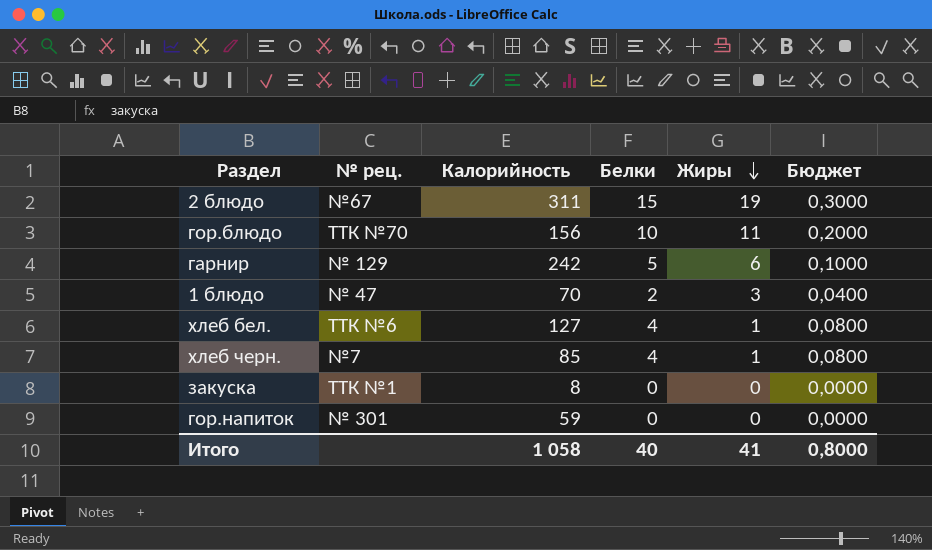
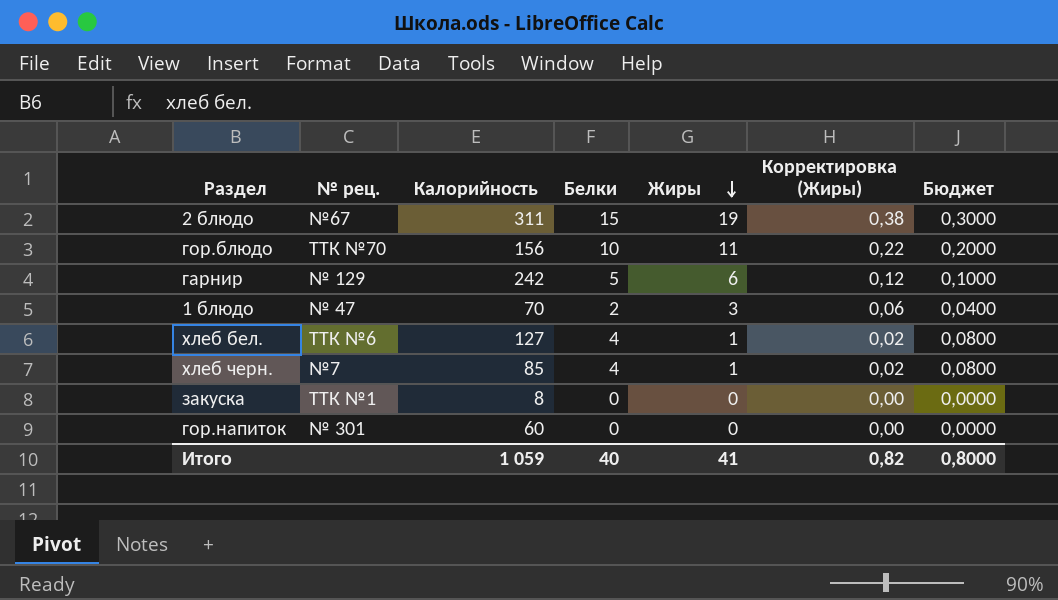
column Корректировка (Жиры) | formula: none -> [Жиры] * 0,02
гор.напиток | Калорийность: 59 -> 60
Итого | Калорийность: 1 058 -> 1 059

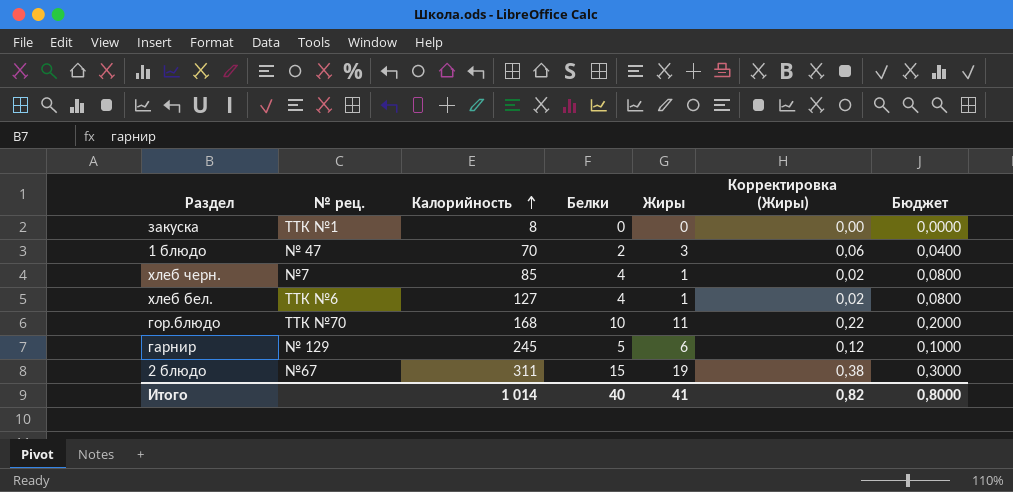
row order: Жиры descending -> Калорийность ascending
row гор.напиток: № 301 | 60 | 0 | 0 | 0,00 | 0,0000 -> none
гор.блюдо | Калорийность: 156 -> 168
гарнир | Калорийность: 242 -> 245
Итого | Калорийность: 1 059 -> 1 014

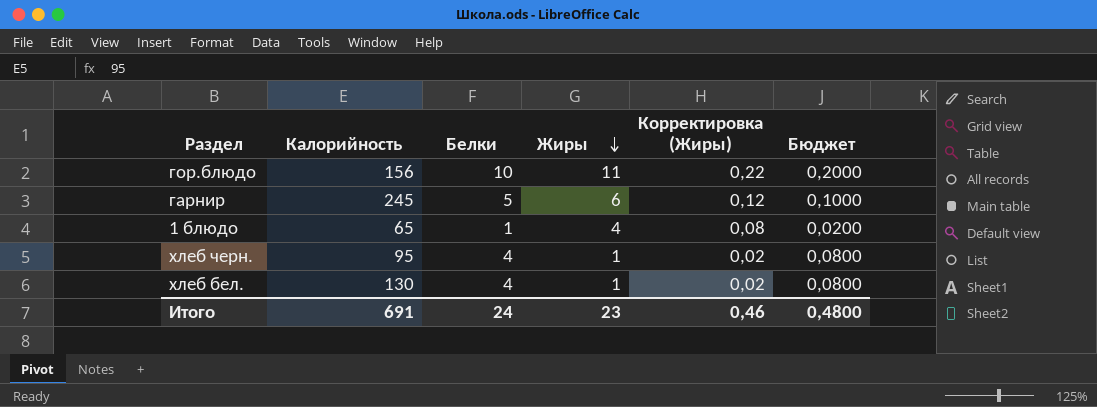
row order: Калорийность ascending -> Жиры descending
column № рец. | position: 2 -> none
row закуска: ТТК №1 | 8 | 0 | 0 | 0,00 | 0,0000 -> none
row 2 блюдо: №67 | 311 | 15 | 19 | 0,38 | 0,3000 -> none
гор.блюдо | Калорийность: 168 -> 156
1 блюдо | Калорийность: 70 -> 65
1 блюдо | Белки: 2 -> 1
1 блюдо | Жиры: 3 -> 4
1 блюдо | Корректировка (Жиры): 0,06 -> 0,08
1 блюдо | Бюджет: 0,0400 -> 0,0200
хлеб черн. | Калорийность: 85 -> 95
хлеб бел. | Калорийность: 127 -> 130
Итого | Калорийность: 1 014 -> 691
Итого | Белки: 40 -> 24
Итого | Жиры: 41 -> 23
Итого | Корректировка (Жиры): 0,82 -> 0,46
Итого | Бюджет: 0,8000 -> 0,4800

